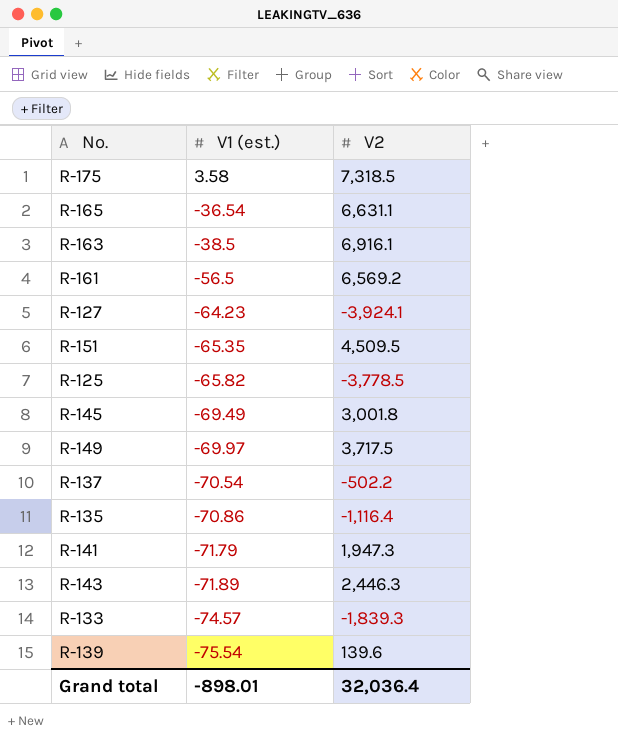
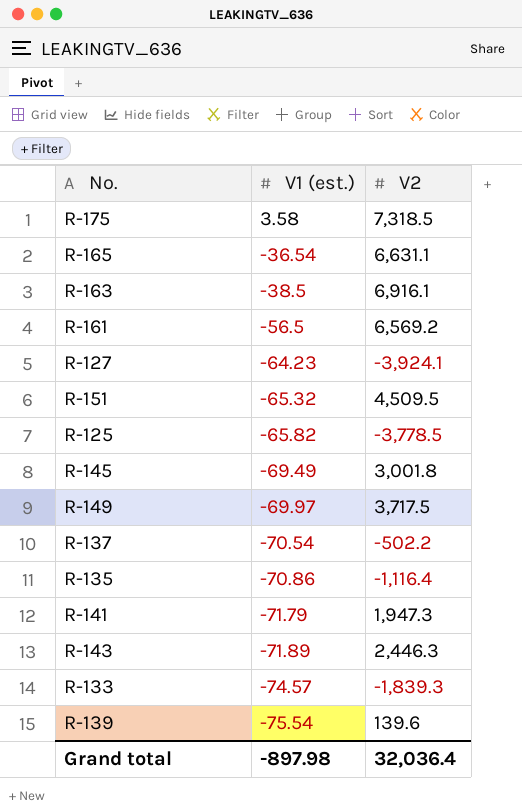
R-151 | V1 (est.): -65.35 -> -65.32
Grand total | V1 (est.): -898.01 -> -897.98

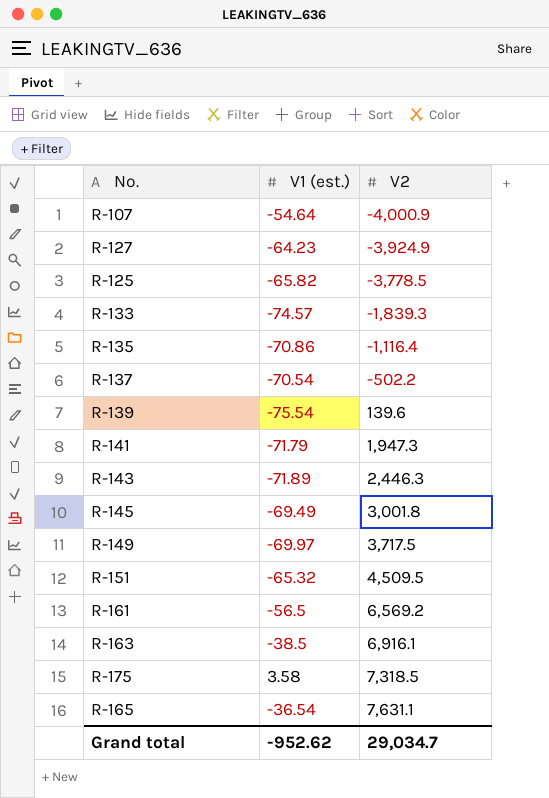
row order: V1 (est.) descending -> V2 ascending
row R-107: none -> -54.64 | -4,000.9
R-127 | V2: -3,924.1 -> -3,924.9
R-165 | V2: 6,631.1 -> 7,631.1
Grand total | V1 (est.): -897.98 -> -952.62
Grand total | V2: 32,036.4 -> 29,034.7

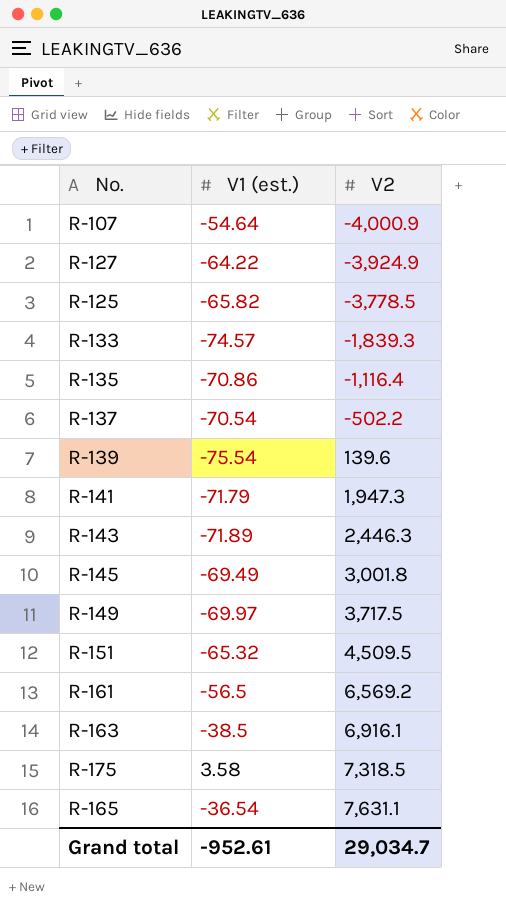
R-127 | V1 (est.): -64.23 -> -64.22
Grand total | V1 (est.): -952.62 -> -952.61

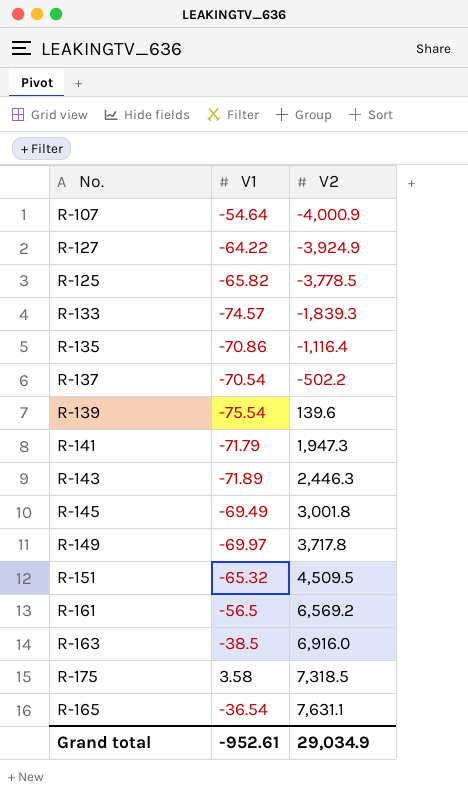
column name: V1 (est.) -> V1
R-149 | V2: 3,717.5 -> 3,717.8
R-163 | V2: 6,916.1 -> 6,916.0
Grand total | V2: 29,034.7 -> 29,034.9

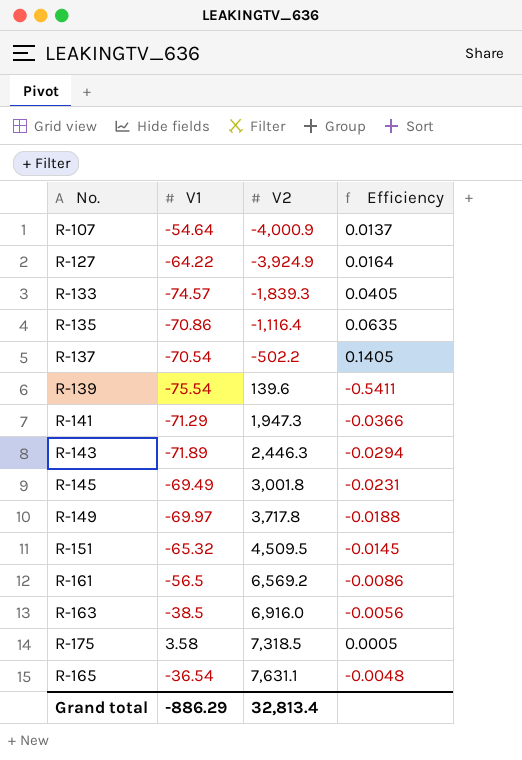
column Efficiency | formula: none -> [V1] / [V2]
row R-125: -65.82 | -3,778.5 -> none
R-141 | V1: -71.79 -> -71.29
Grand total | V1: -952.61 -> -886.29
Grand total | V2: 29,034.9 -> 32,813.4

